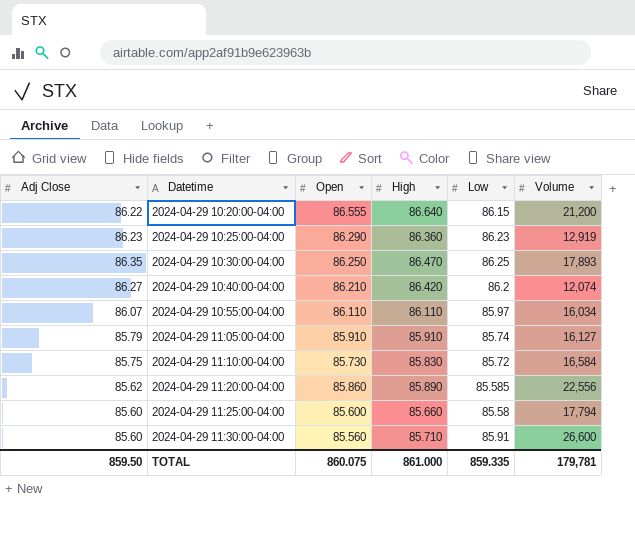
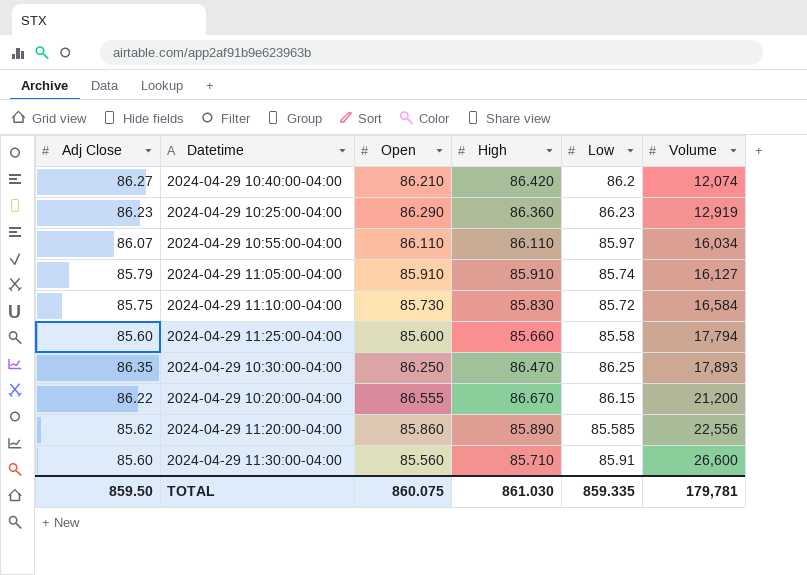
row order: Datetime ascending -> Volume ascending
2024-04-29 10:20:00-04:00 | High: 86.640 -> 86.670
TOTAL | High: 861.000 -> 861.030

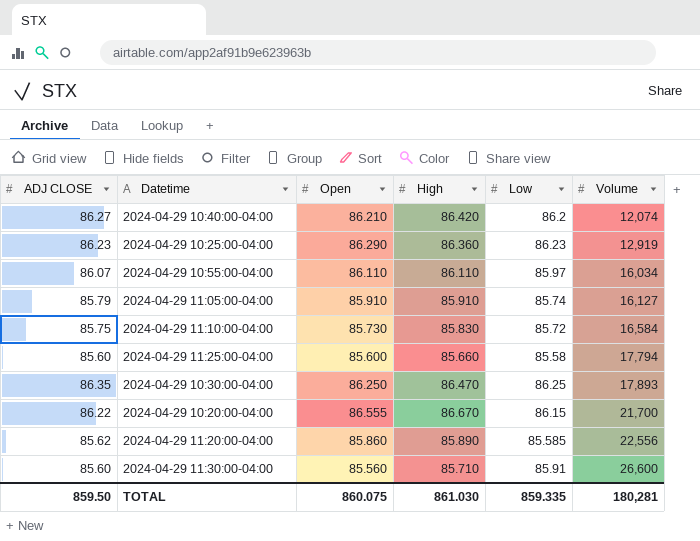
column name: Adj Close -> ADJ CLOSE
2024-04-29 10:20:00-04:00 | Volume: 21,200 -> 21,700
TOTAL | Volume: 179,781 -> 180,281

